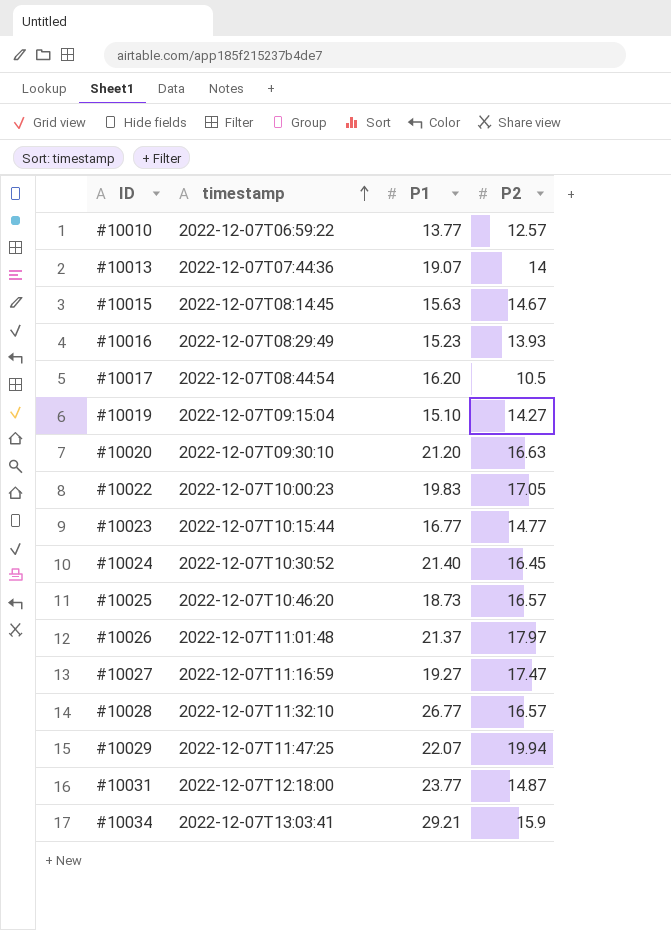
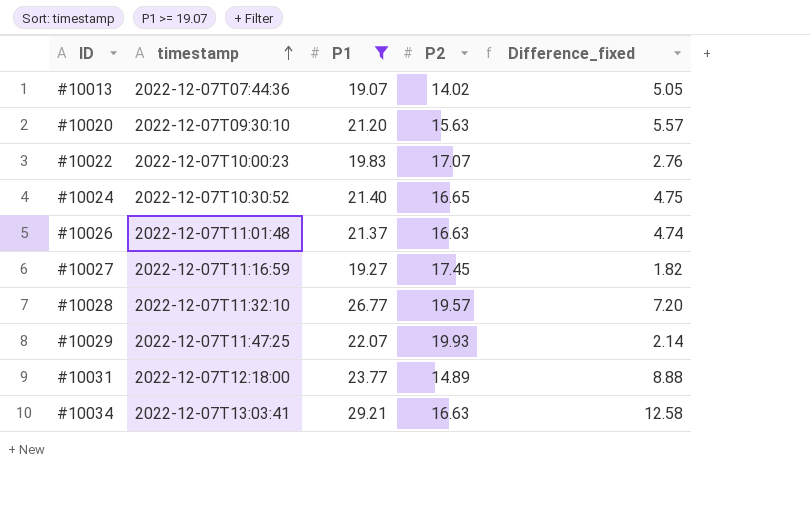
filter: none -> P1 >= 19.07
column Difference_fixed | formula: none -> [P1] - [P2]
#10013 | P2: 14 -> 14.02
#10020 | P2: 16.63 -> 15.63
#10022 | P2: 17.05 -> 17.07
#10024 | P2: 16.45 -> 16.65
#10026 | P2: 17.97 -> 16.63
#10027 | P2: 17.47 -> 17.45
#10028 | P2: 16.57 -> 19.57
#10029 | P2: 19.94 -> 19.93
#10031 | P2: 14.87 -> 14.89
#10034 | P2: 15.9 -> 16.63

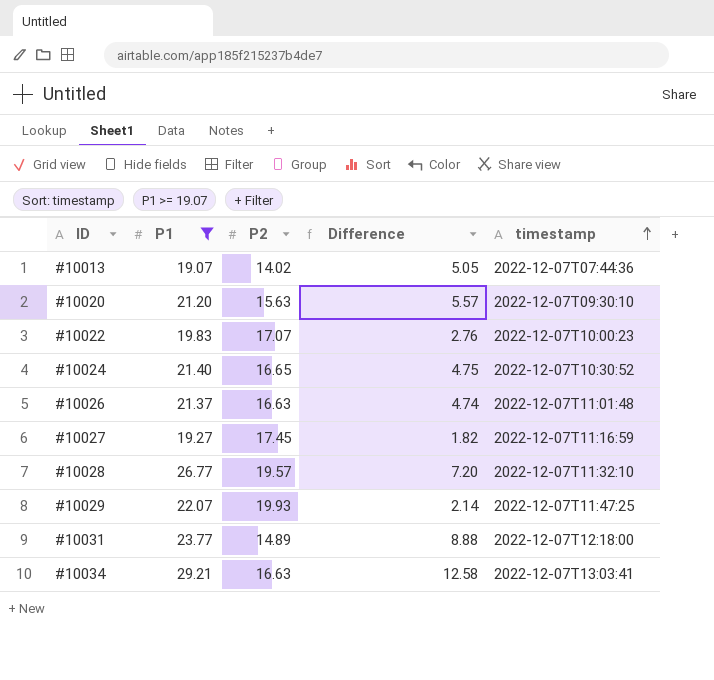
column name: Difference_fixed -> Difference
column timestamp | position: 2 -> 5

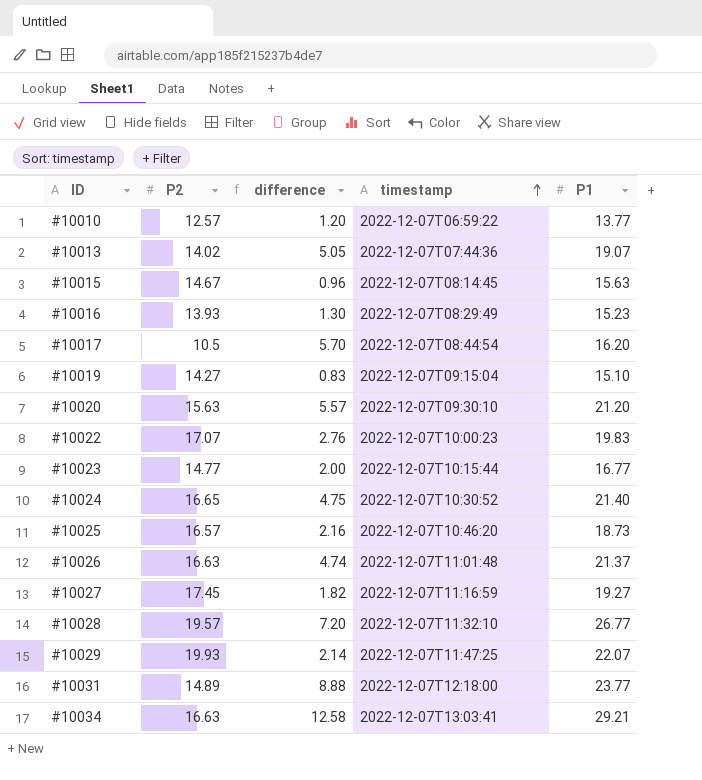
filter: P1 >= 19.07 -> none
column name: Difference -> difference
column P1 | position: 2 -> 5

